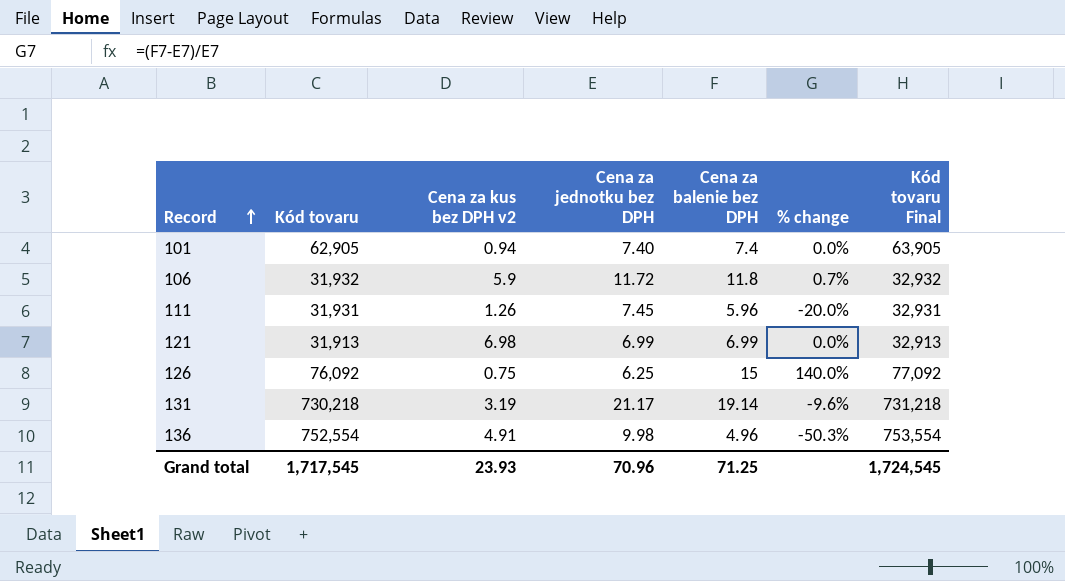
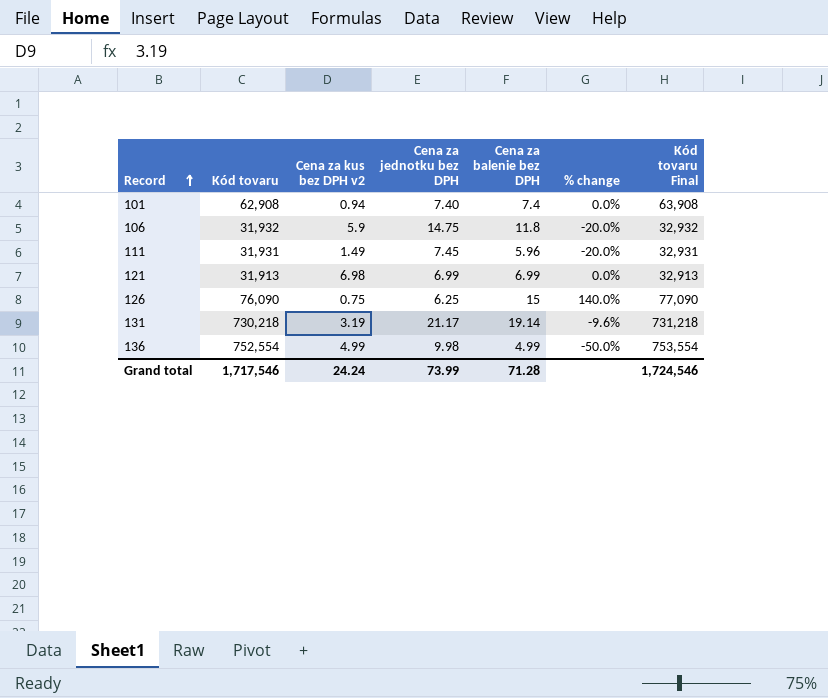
101 | Kód tovaru: 62,905 -> 62,908
101 | Kód tovaru Final: 63,905 -> 63,908
106 | Cena za jednotku bez DPH: 11.72 -> 14.75
106 | % change: 0.7% -> -20.0%
111 | Cena za kus bez DPH v2: 1.26 -> 1.49
126 | Kód tovaru: 76,092 -> 76,090
126 | Kód tovaru Final: 77,092 -> 77,090
136 | Cena za kus bez DPH v2: 4.91 -> 4.99
136 | Cena za balenie bez DPH: 4.96 -> 4.99
136 | % change: -50.3% -> -50.0%
Grand total | Kód tovaru: 1,717,545 -> 1,717,546
Grand total | Cena za kus bez DPH v2: 23.93 -> 24.24
Grand total | Cena za jednotku bez DPH: 70.96 -> 73.99
Grand total | Cena za balenie bez DPH: 71.25 -> 71.28
Grand total | Kód tovaru Final: 1,724,545 -> 1,724,546

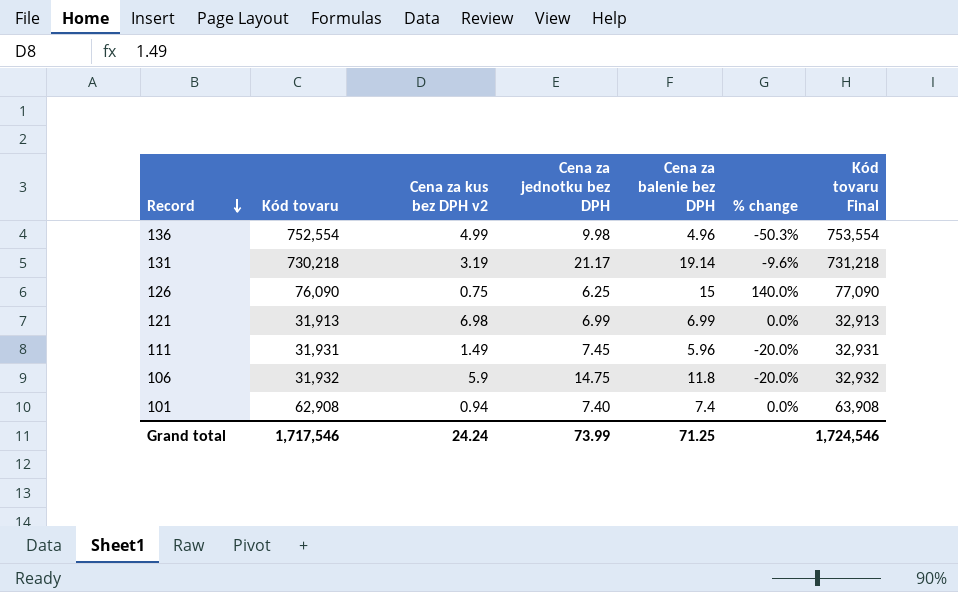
row order: Record ascending -> Record descending
136 | Cena za balenie bez DPH: 4.99 -> 4.96
136 | % change: -50.0% -> -50.3%
Grand total | Cena za balenie bez DPH: 71.28 -> 71.25

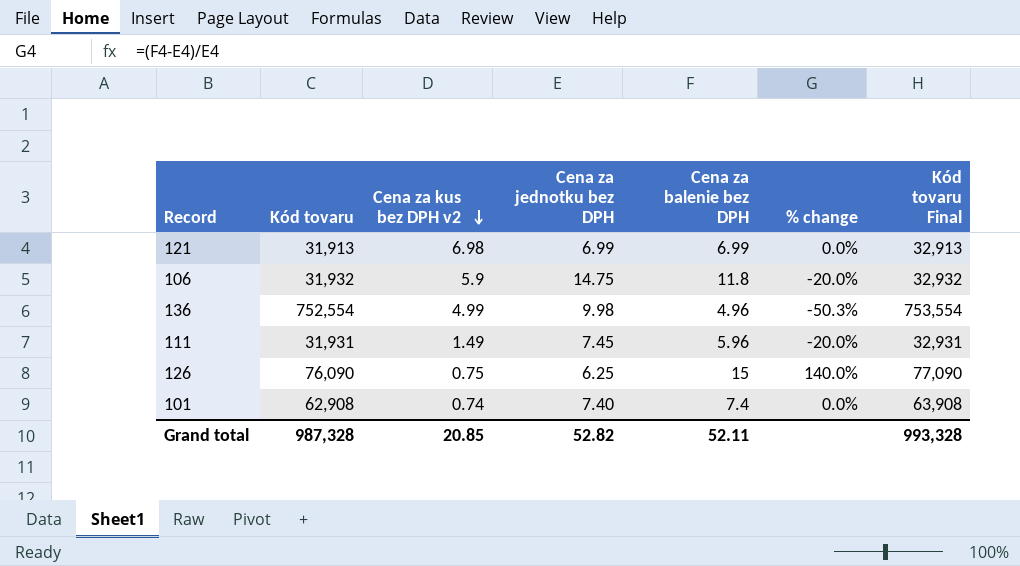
row order: Record descending -> Cena za kus bez DPH v2 descending
row 131: 730,218 | 3.19 | 21.17 | 19.14 | -9.6% | 731,218 -> none
101 | Cena za kus bez DPH v2: 0.94 -> 0.74
Grand total | Kód tovaru: 1,717,546 -> 987,328
Grand total | Cena za kus bez DPH v2: 24.24 -> 20.85
Grand total | Cena za jednotku bez DPH: 73.99 -> 52.82
Grand total | Cena za balenie bez DPH: 71.25 -> 52.11
Grand total | Kód tovaru Final: 1,724,546 -> 993,328

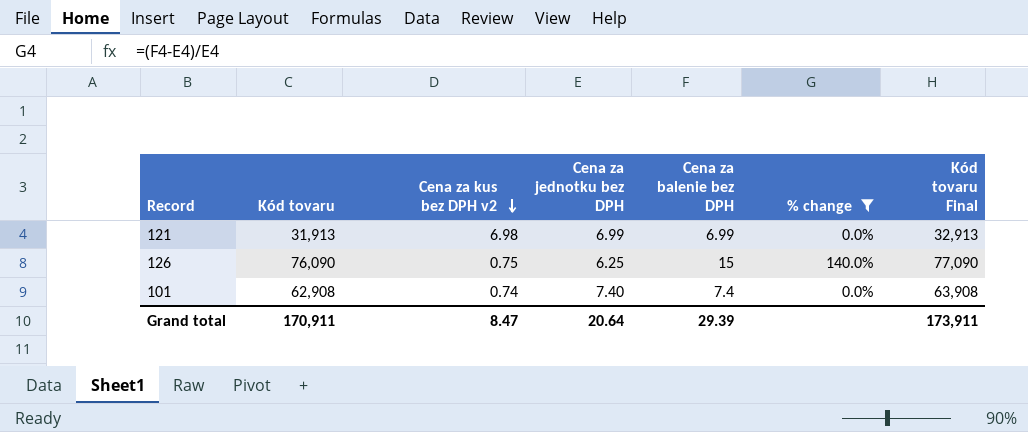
filter: none -> % change >= 0.0%
Grand total | Kód tovaru: 987,328 -> 170,911
Grand total | Cena za kus bez DPH v2: 20.85 -> 8.47
Grand total | Cena za jednotku bez DPH: 52.82 -> 20.64
Grand total | Cena za balenie bez DPH: 52.11 -> 29.39
Grand total | Kód tovaru Final: 993,328 -> 173,911

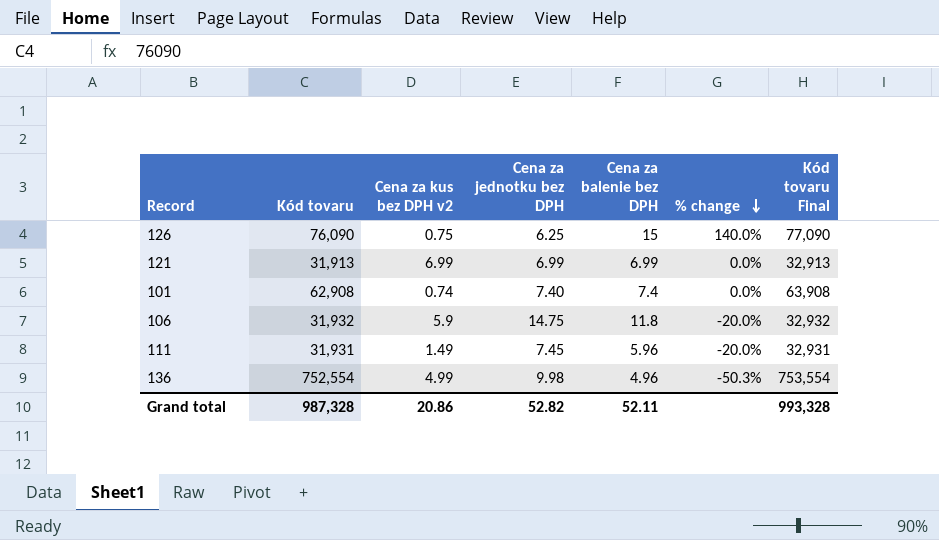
filter: % change >= 0.0% -> none
row order: Cena za kus bez DPH v2 descending -> % change descending
121 | Cena za kus bez DPH v2: 6.98 -> 6.99
Grand total | Kód tovaru: 170,911 -> 987,328
Grand total | Cena za kus bez DPH v2: 8.47 -> 20.86
Grand total | Cena za jednotku bez DPH: 20.64 -> 52.82
Grand total | Cena za balenie bez DPH: 29.39 -> 52.11
Grand total | Kód tovaru Final: 173,911 -> 993,328

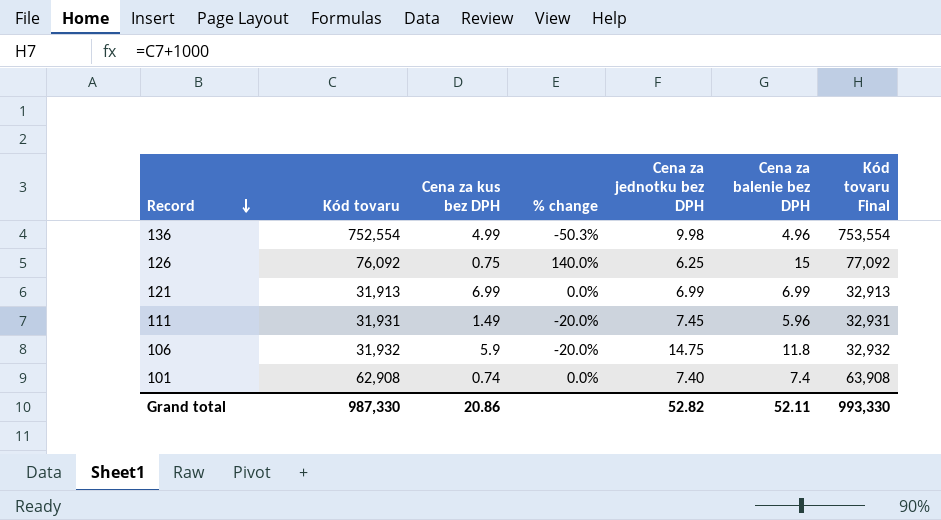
row order: % change descending -> Record descending
column name: Cena za kus bez DPH v2 -> Cena za kus bez DPH
column % change | position: 6 -> 4
126 | Kód tovaru: 76,090 -> 76,092
126 | Kód tovaru Final: 77,090 -> 77,092
Grand total | Kód tovaru: 987,328 -> 987,330
Grand total | Kód tovaru Final: 993,328 -> 993,330

